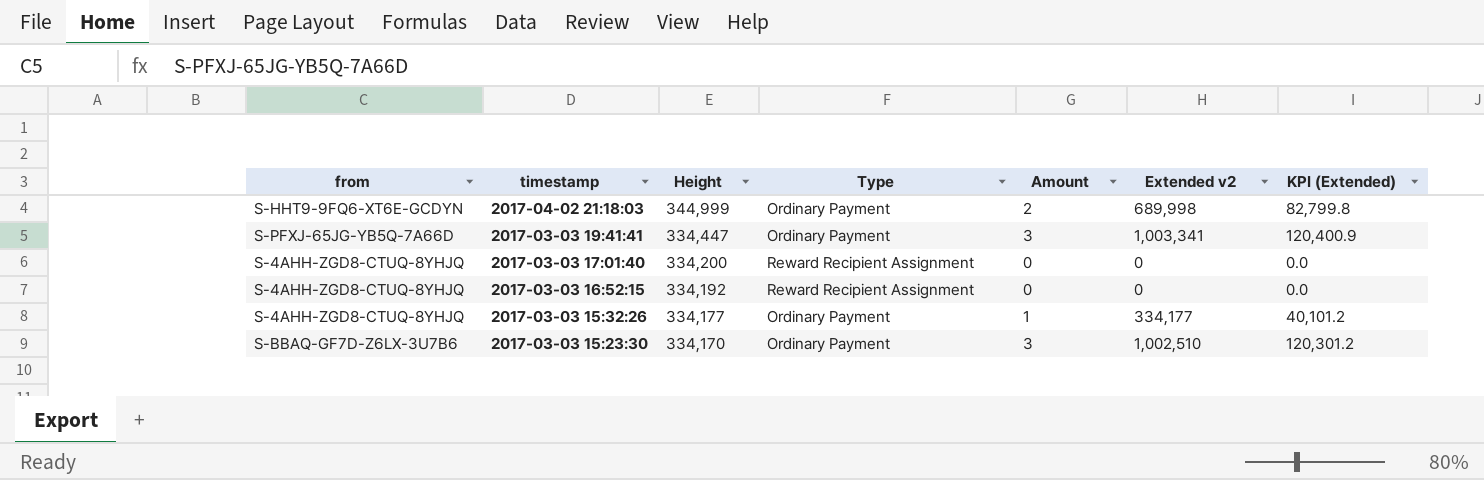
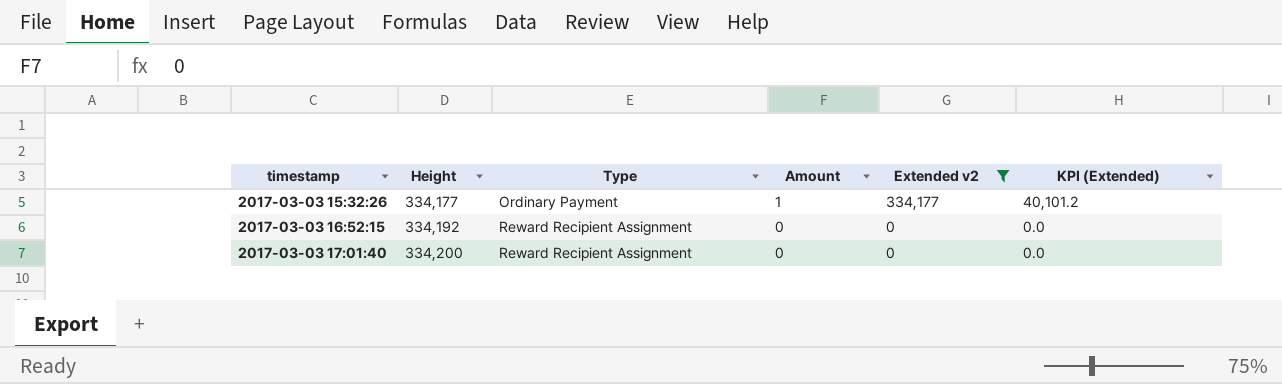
filter: none -> Extended v2 <= 334,177
row order: timestamp descending -> timestamp ascending
column from | position: 1 -> none

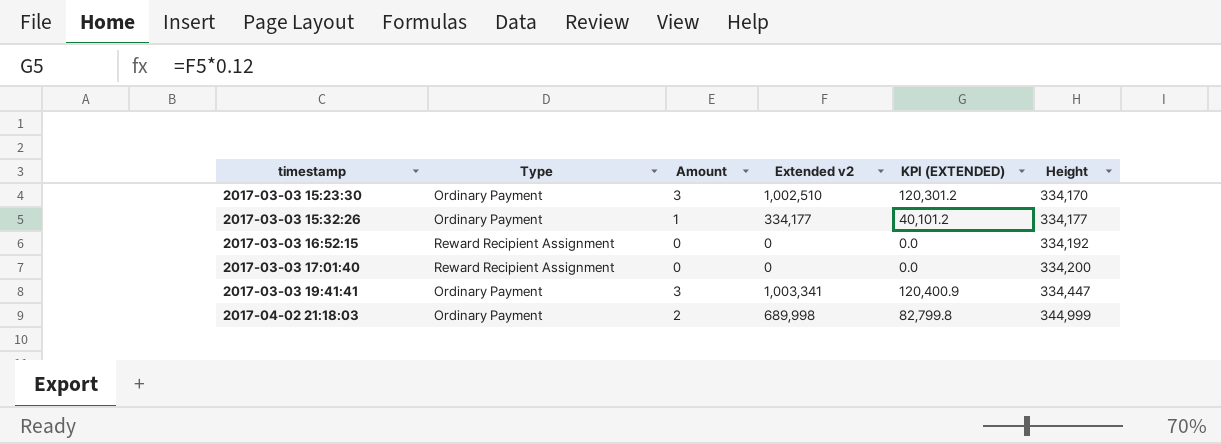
filter: Extended v2 <= 334,177 -> none
column name: KPI (Extended) -> KPI (EXTENDED)
column Height | position: 2 -> 6

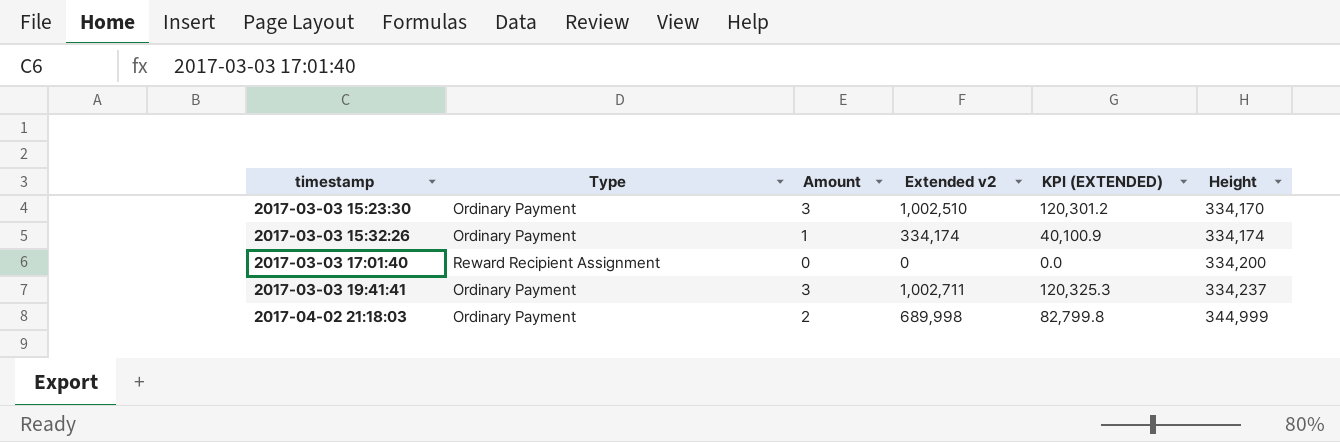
row 2017-03-03 16:52:15: Reward Recipient Assignment | 0 | 0 | 0.0 | 334,192 -> none
2017-03-03 15:32:26 | Extended v2: 334,177 -> 334,174
2017-03-03 15:32:26 | KPI (EXTENDED): 40,101.2 -> 40,100.9
2017-03-03 15:32:26 | Height: 334,177 -> 334,174
2017-03-03 19:41:41 | Extended v2: 1,003,341 -> 1,002,711
2017-03-03 19:41:41 | KPI (EXTENDED): 120,400.9 -> 120,325.3
2017-03-03 19:41:41 | Height: 334,447 -> 334,237

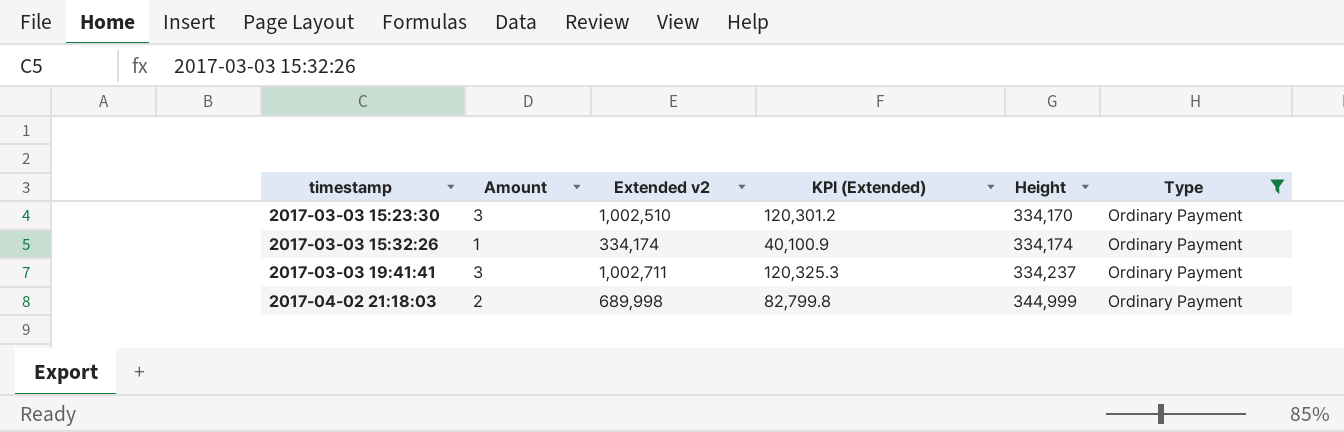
filter: none -> Type = Ordinary Payment
column name: KPI (EXTENDED) -> KPI (Extended)
column Type | position: 2 -> 6

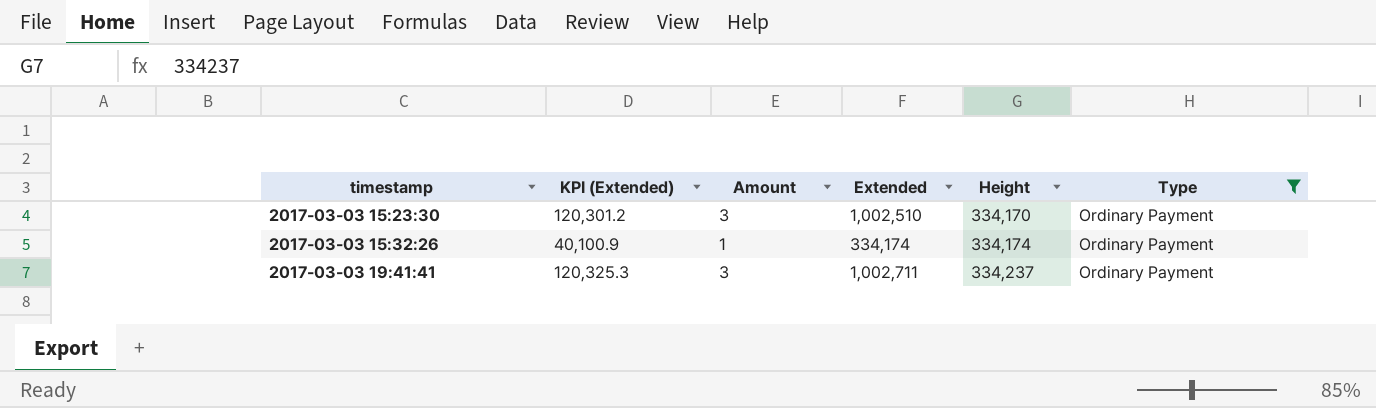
column KPI (Extended) | position: 4 -> 2
column name: Extended v2 -> Extended
row 2017-04-02 21:18:03: 2 | 689,998 | 82,799.8 | 344,999 | Ordinary Payment -> none

